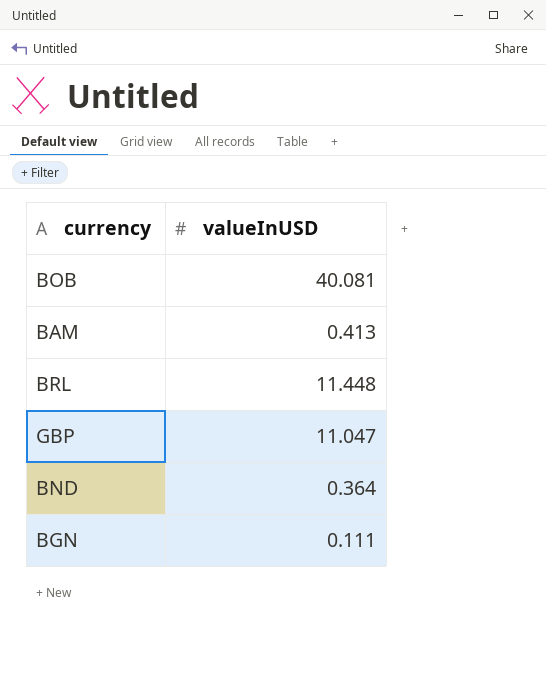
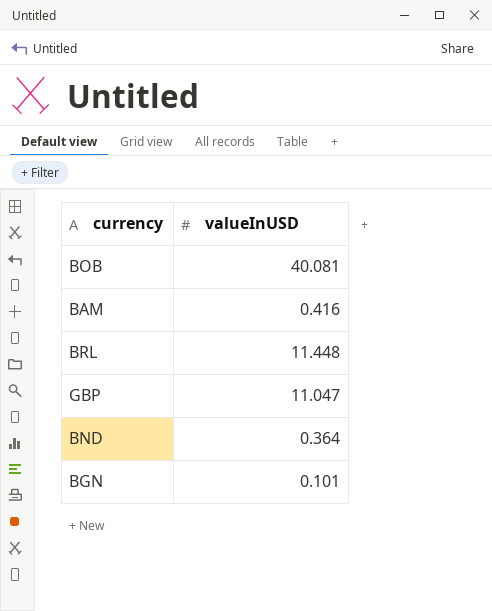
BAM | valueInUSD: 0.413 -> 0.416
BGN | valueInUSD: 0.111 -> 0.101

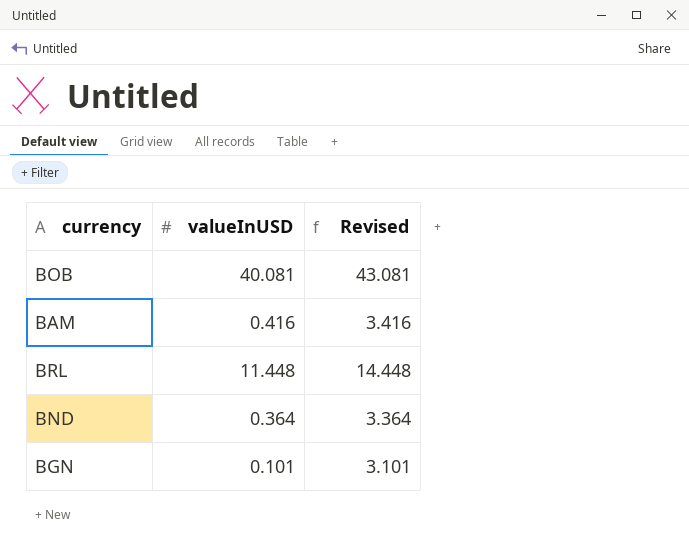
column Revised | formula: none -> [valueInUSD] + 3
row GBP: 11.047 -> none

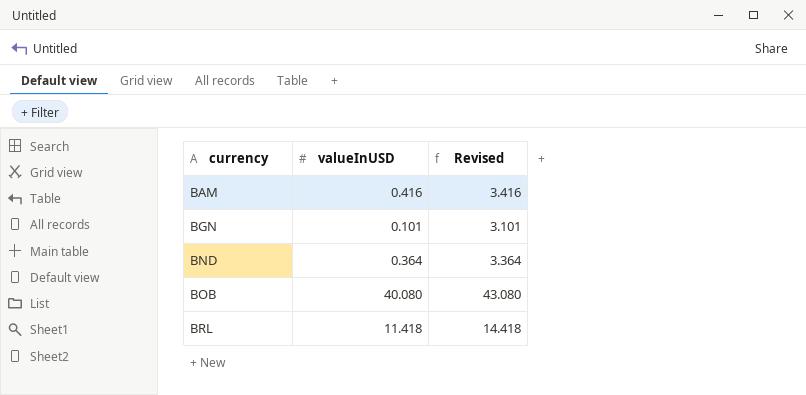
row order: none -> currency ascending
BOB | valueInUSD: 40.081 -> 40.080
BOB | Revised: 43.081 -> 43.080
BRL | valueInUSD: 11.448 -> 11.418
BRL | Revised: 14.448 -> 14.418

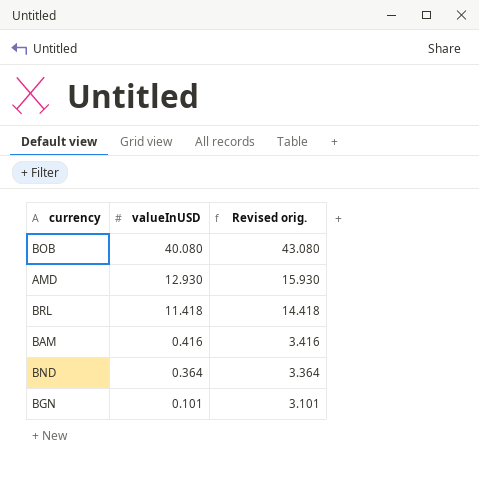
row order: currency ascending -> valueInUSD descending
column name: Revised -> Revised orig.
row AMD: none -> 12.930 | 15.930

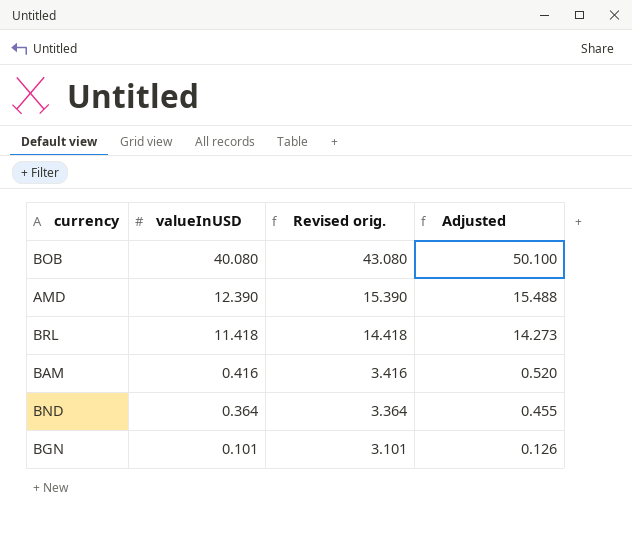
column Adjusted | formula: none -> [valueInUSD] * 1.25
AMD | valueInUSD: 12.930 -> 12.390
AMD | Revised orig.: 15.930 -> 15.390

